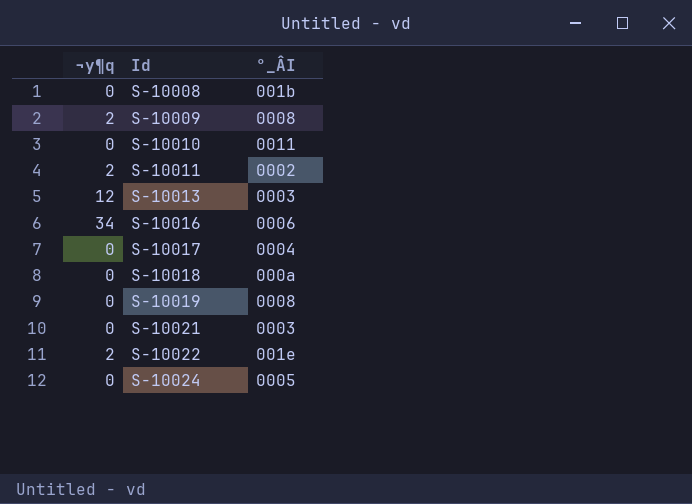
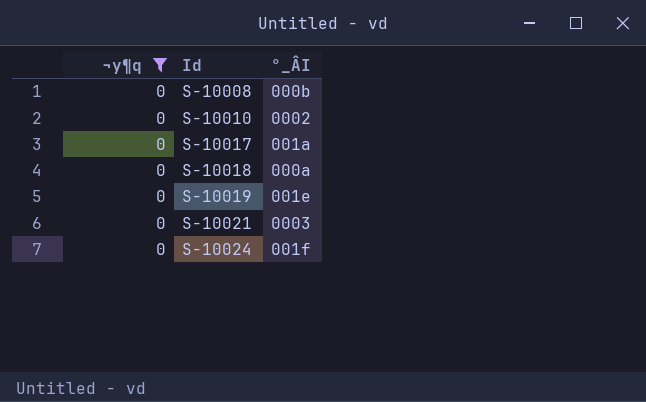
filter: none -> ¬y¶q = 0
S-10008 | °_ÂI: 001b -> 000b
S-10010 | °_ÂI: 0011 -> 0002
S-10017 | °_ÂI: 0004 -> 001a
S-10019 | °_ÂI: 0008 -> 001e
S-10024 | °_ÂI: 0005 -> 001f

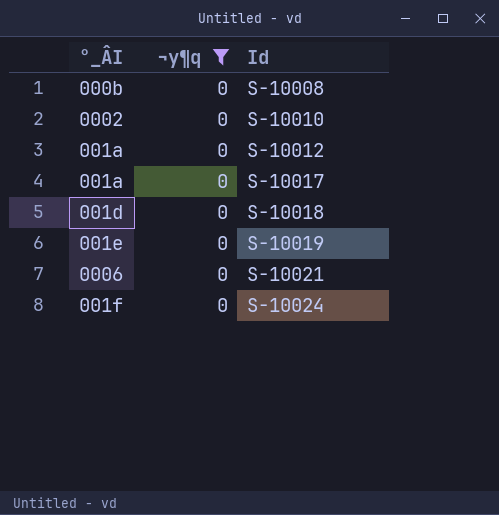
column °_ÂI | position: 3 -> 1
row S-10012: none -> 001a | 0
S-10018 | °_ÂI: 000a -> 001d
S-10021 | °_ÂI: 0003 -> 0006

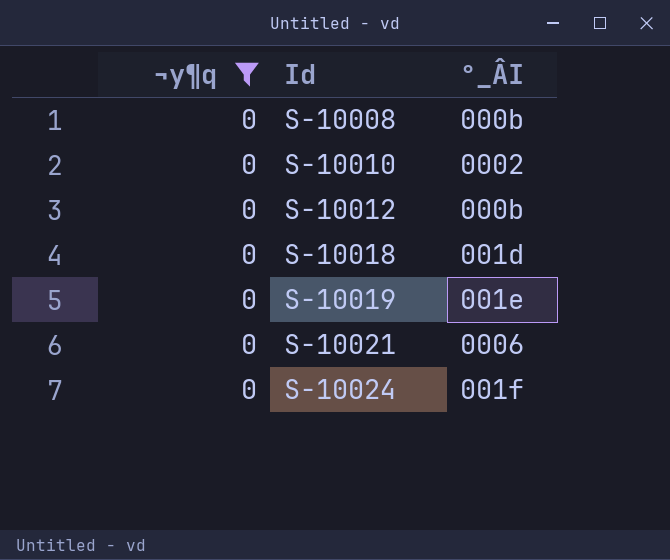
column °_ÂI | position: 1 -> 3
row S-10017: 001a | 0 -> none
S-10012 | °_ÂI: 001a -> 000b

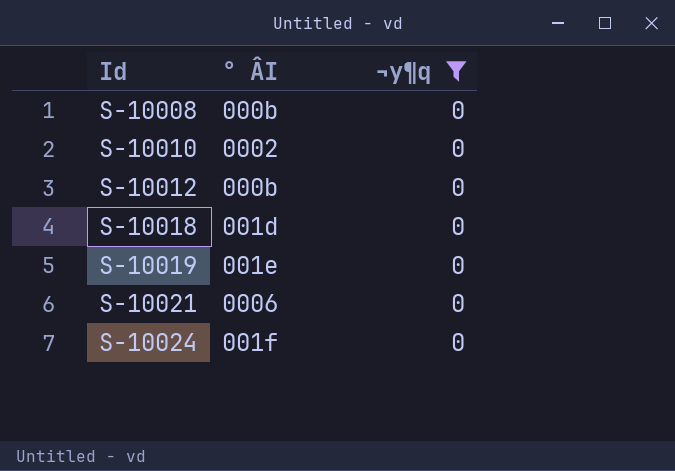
column name: °_ÂI -> ° ÂI
column ¬y¶q | position: 1 -> 3

